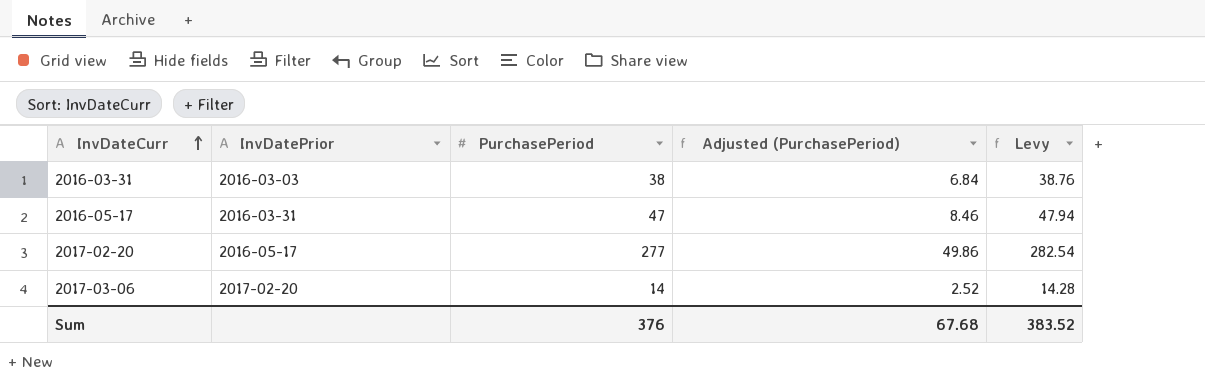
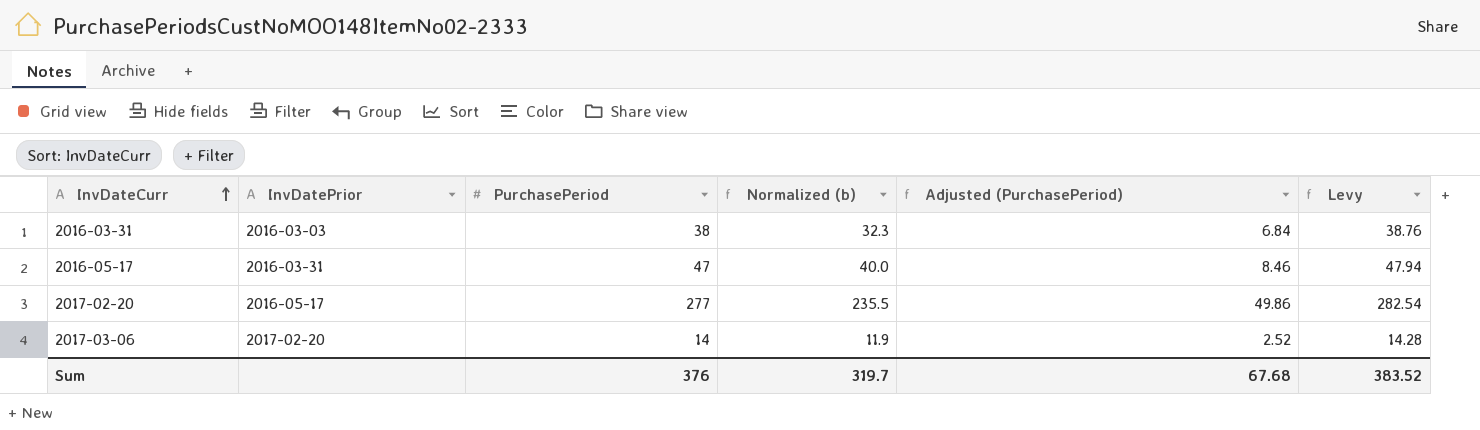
column Normalized (b) | formula: none -> [PurchasePeriod] * 0.85

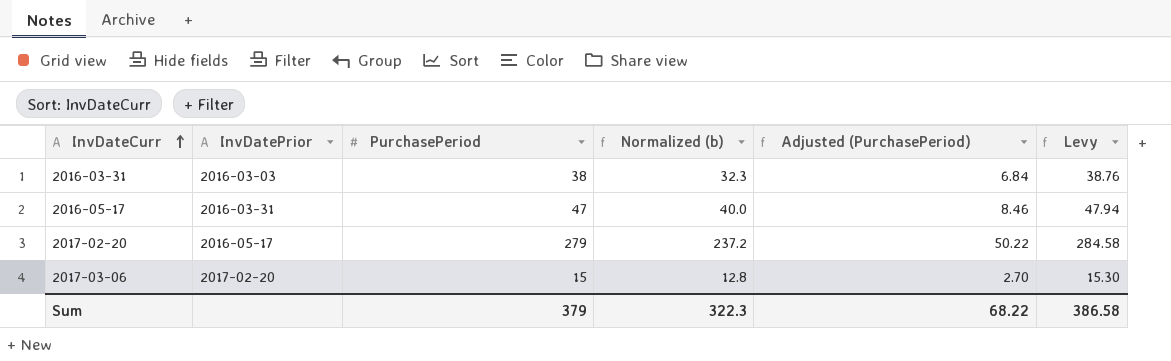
2017-02-20 | PurchasePeriod: 277 -> 279
2017-02-20 | Normalized (b): 235.5 -> 237.2
2017-02-20 | Adjusted (PurchasePeriod): 49.86 -> 50.22
2017-02-20 | Levy: 282.54 -> 284.58
2017-03-06 | PurchasePeriod: 14 -> 15
2017-03-06 | Normalized (b): 11.9 -> 12.8
2017-03-06 | Adjusted (PurchasePeriod): 2.52 -> 2.70
2017-03-06 | Levy: 14.28 -> 15.30
Sum | PurchasePeriod: 376 -> 379
Sum | Normalized (b): 319.7 -> 322.3
Sum | Adjusted (PurchasePeriod): 67.68 -> 68.22
Sum | Levy: 383.52 -> 386.58

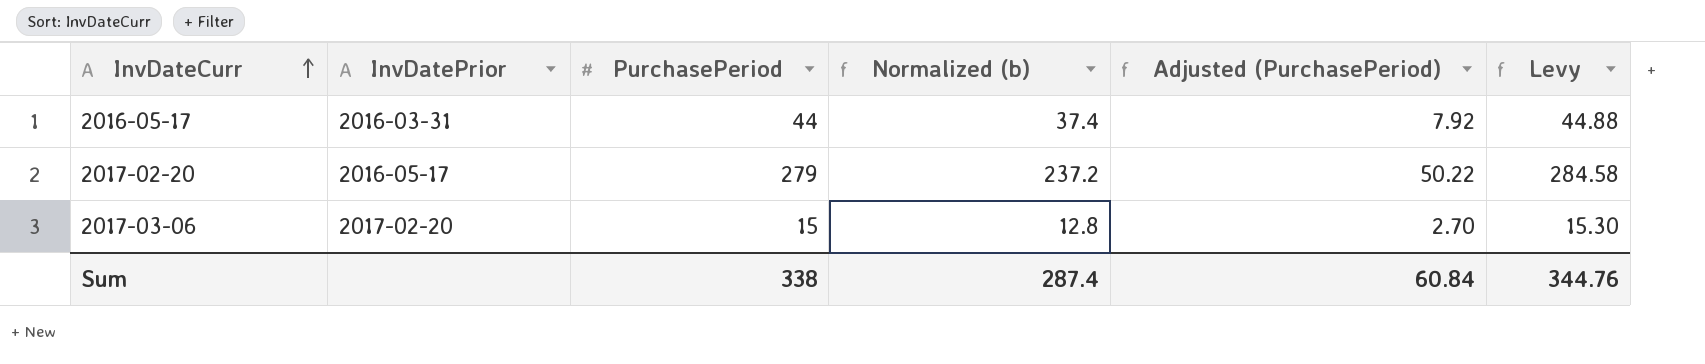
row 2016-03-31: 2016-03-03 | 38 | 32.3 | 6.84 | 38.76 -> none
2016-05-17 | PurchasePeriod: 47 -> 44
2016-05-17 | Normalized (b): 40.0 -> 37.4
2016-05-17 | Adjusted (PurchasePeriod): 8.46 -> 7.92
2016-05-17 | Levy: 47.94 -> 44.88
Sum | PurchasePeriod: 379 -> 338
Sum | Normalized (b): 322.3 -> 287.4
Sum | Adjusted (PurchasePeriod): 68.22 -> 60.84
Sum | Levy: 386.58 -> 344.76

